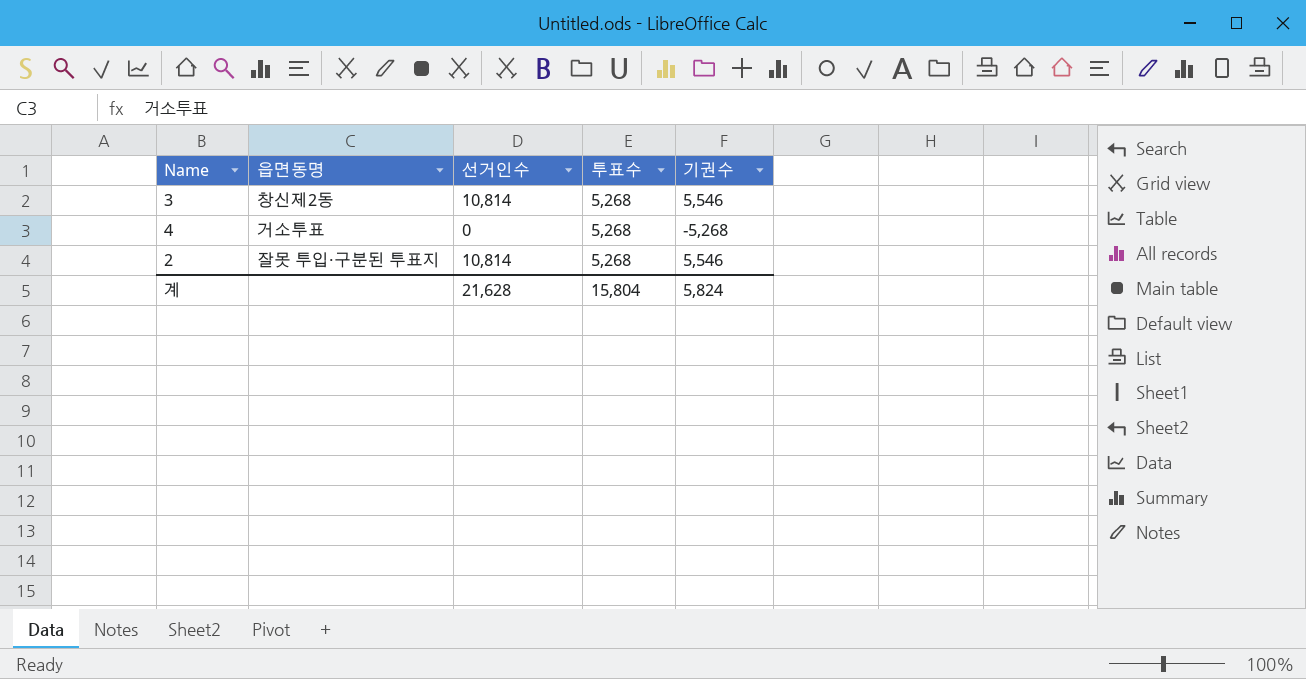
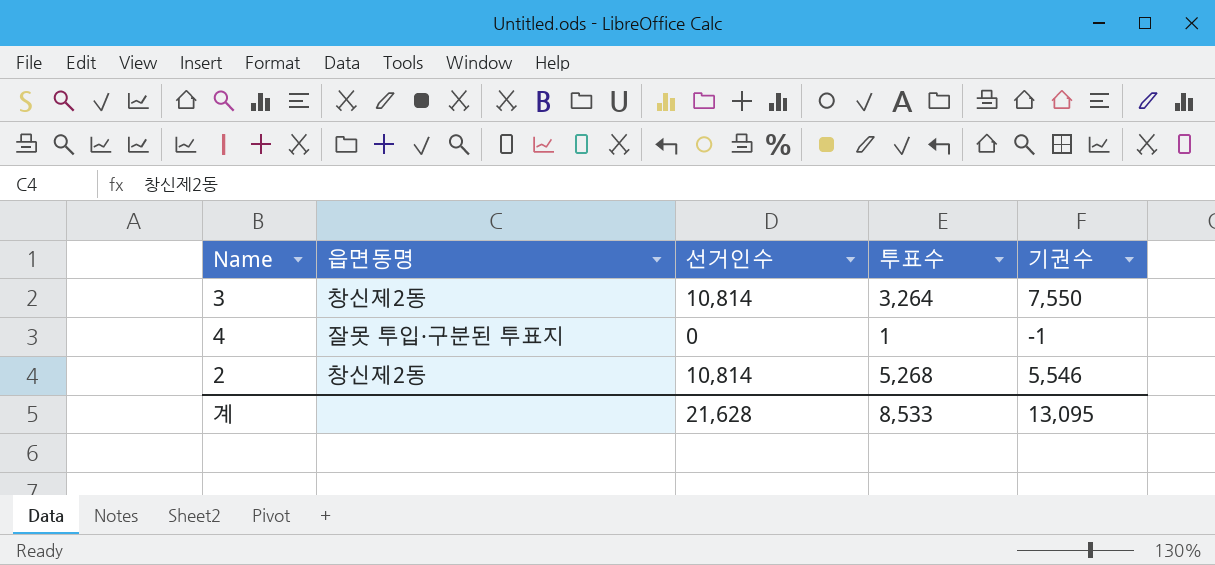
3 | 투표수: 5,268 -> 3,264
3 | 기권수: 5,546 -> 7,550
4 | 읍면동명: 거소투표 -> 잘못 투입·구분된 투표지
4 | 투표수: 5,268 -> 1
4 | 기권수: -5,268 -> -1
2 | 읍면동명: 잘못 투입·구분된 투표지 -> 창신제2동
계 | 투표수: 15,804 -> 8,533
계 | 기권수: 5,824 -> 13,095

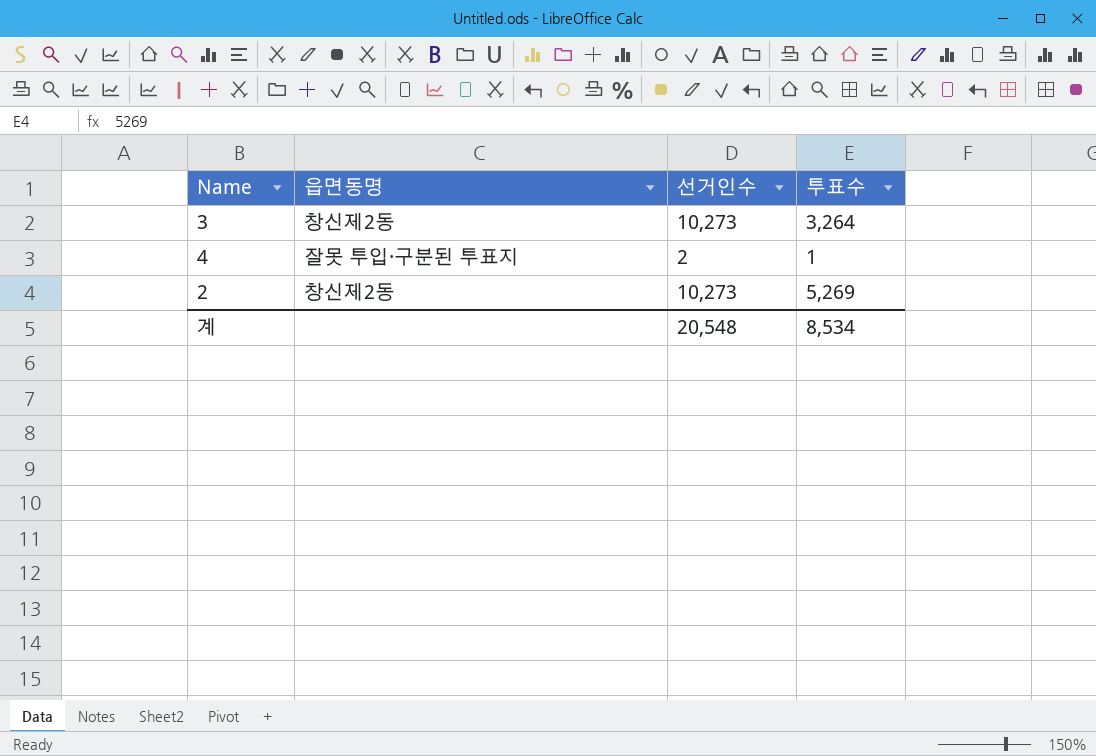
column 기권수 | formula: [선거인수] - [투표수] -> none
3 | 선거인수: 10,814 -> 10,273
4 | 선거인수: 0 -> 2
2 | 선거인수: 10,814 -> 10,273
2 | 투표수: 5,268 -> 5,269
계 | 선거인수: 21,628 -> 20,548
계 | 투표수: 8,533 -> 8,534

